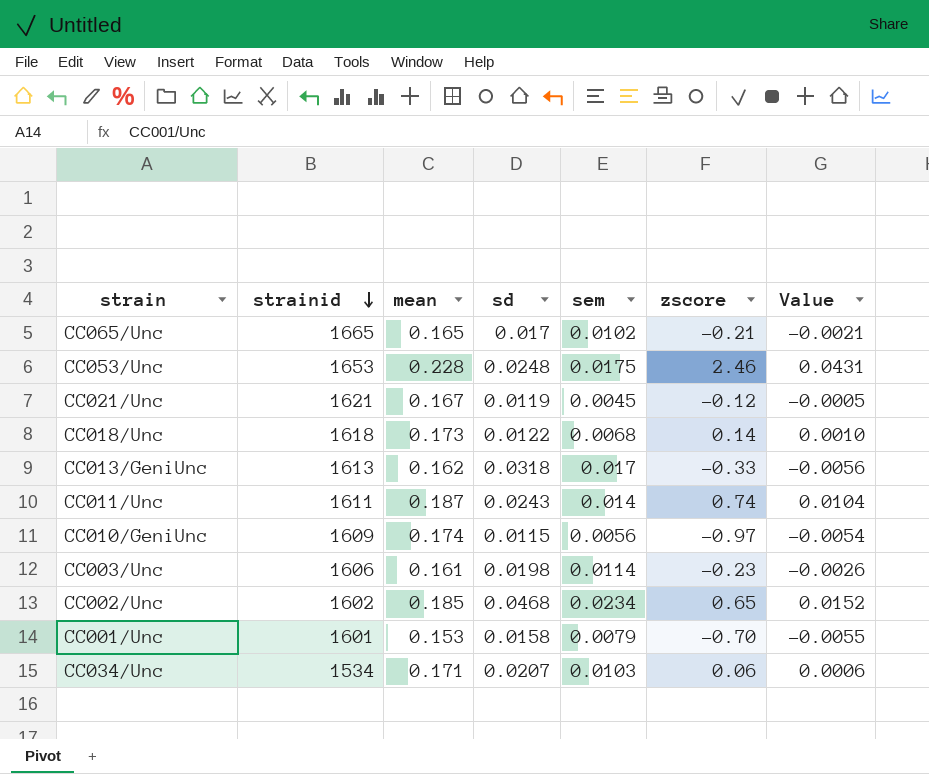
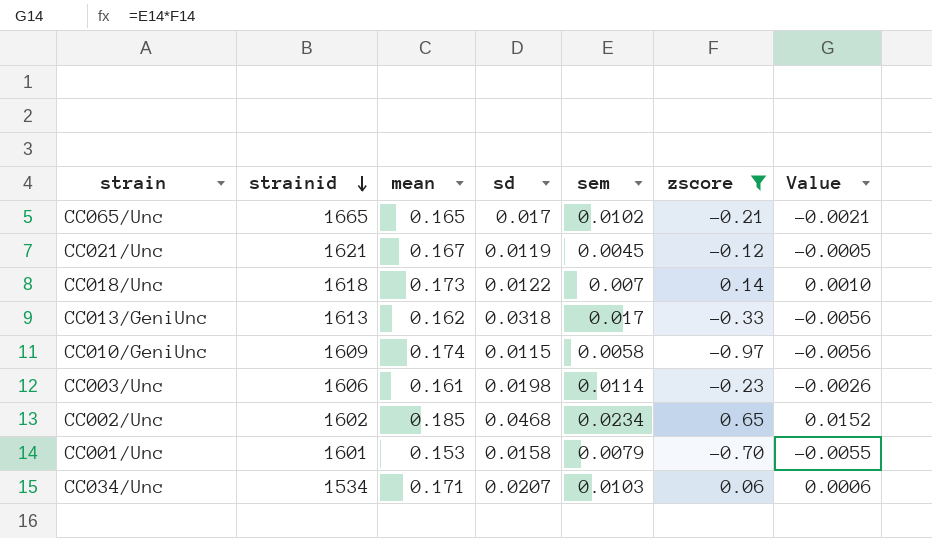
filter: none -> zscore <= 0.65
CC018/Unc | sem: 0.0068 -> 0.007
CC010/GeniUnc | sem: 0.0056 -> 0.0058
CC010/GeniUnc | Value: -0.0054 -> -0.0056

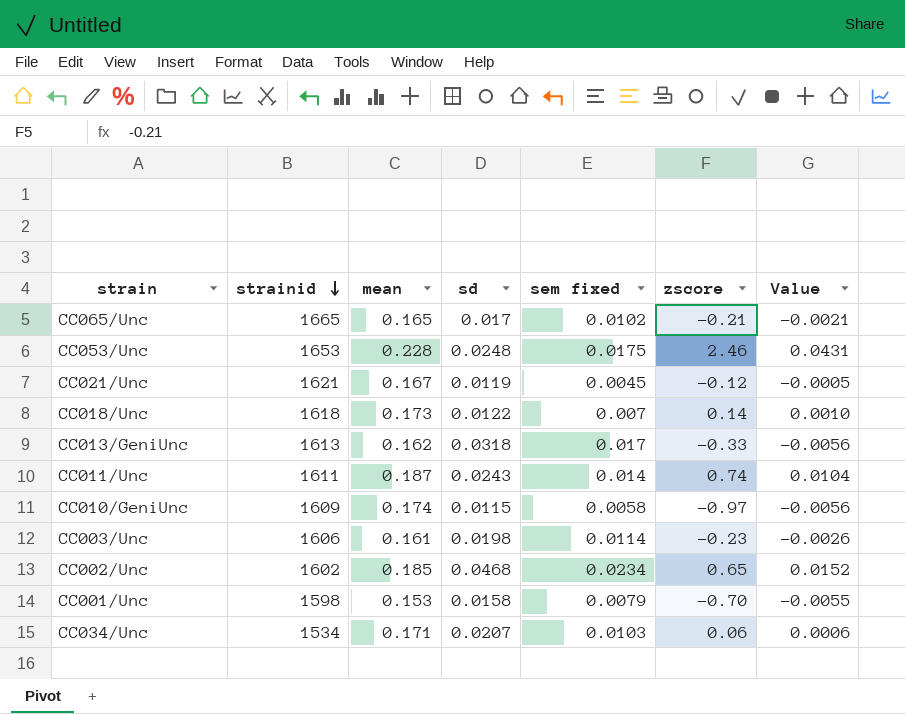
filter: zscore <= 0.65 -> none
column name: sem -> sem fixed
CC001/Unc | strainid: 1601 -> 1598

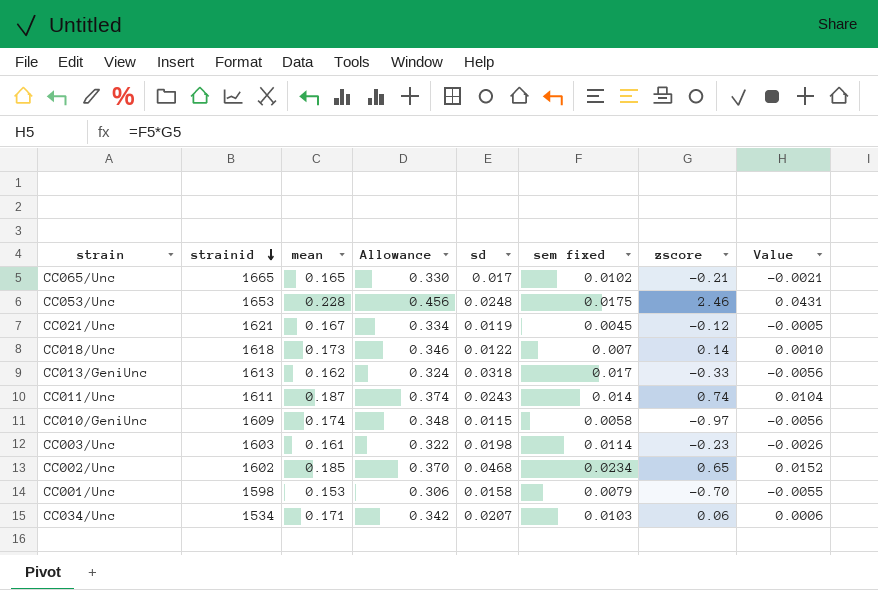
column Allowance | formula: none -> [mean] * 2
CC003/Unc | strainid: 1606 -> 1603

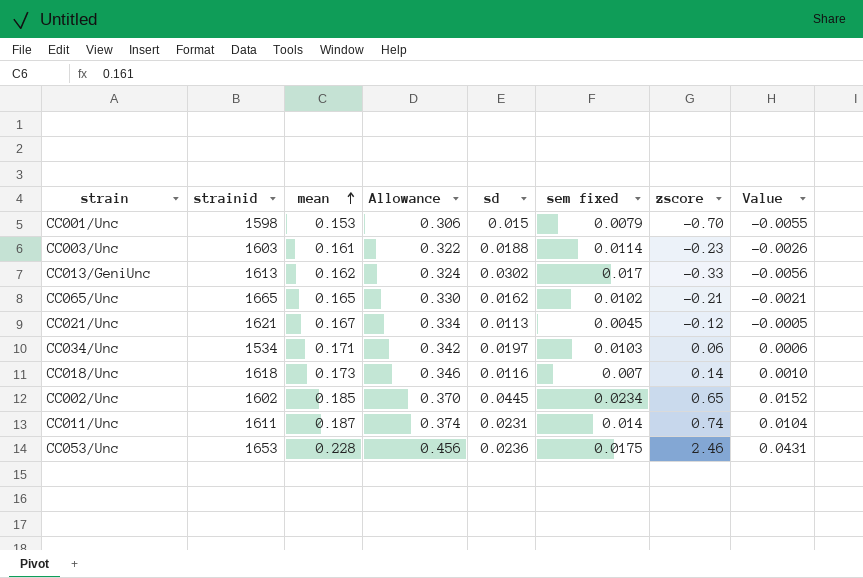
row order: strainid descending -> mean ascending
row CC010/GeniUnc: 1609 | 0.174 | 0.348 | 0.0115 | 0.0058 | -0.97 | -0.0056 -> none
CC001/Unc | sd: 0.0158 -> 0.015
CC003/Unc | sd: 0.0198 -> 0.0188
CC013/GeniUnc | sd: 0.0318 -> 0.0302
CC065/Unc | sd: 0.017 -> 0.0162
CC021/Unc | sd: 0.0119 -> 0.0113
CC034/Unc | sd: 0.0207 -> 0.0197
CC018/Unc | sd: 0.0122 -> 0.0116
CC002/Unc | sd: 0.0468 -> 0.0445
CC011/Unc | sd: 0.0243 -> 0.0231
CC053/Unc | sd: 0.0248 -> 0.0236

